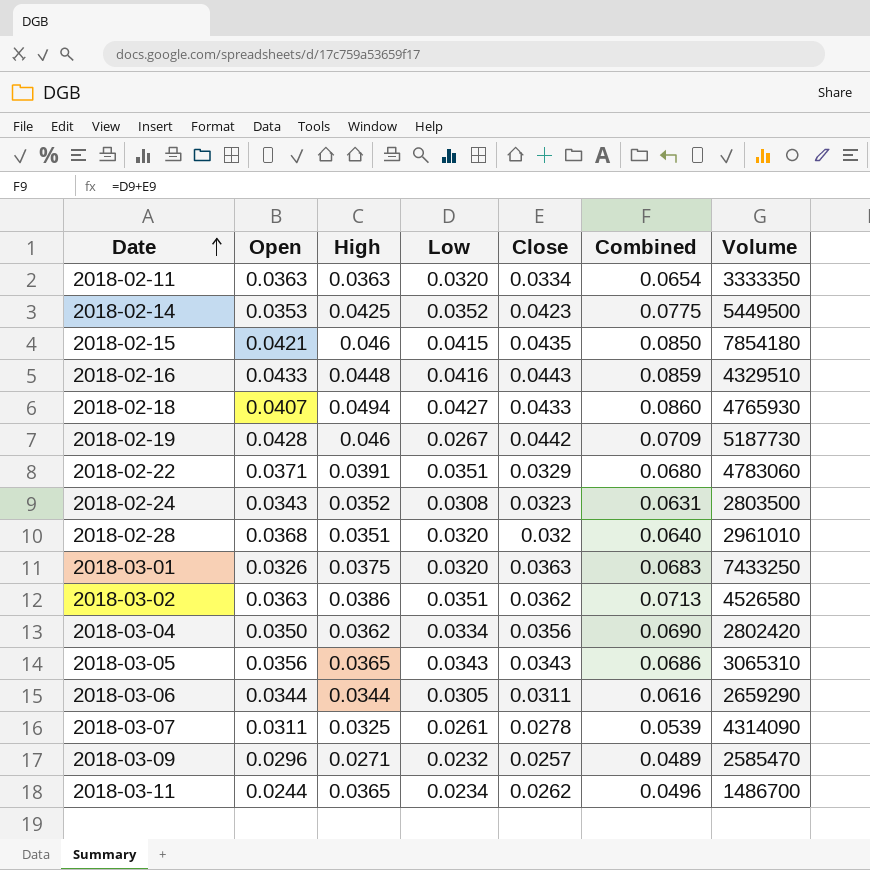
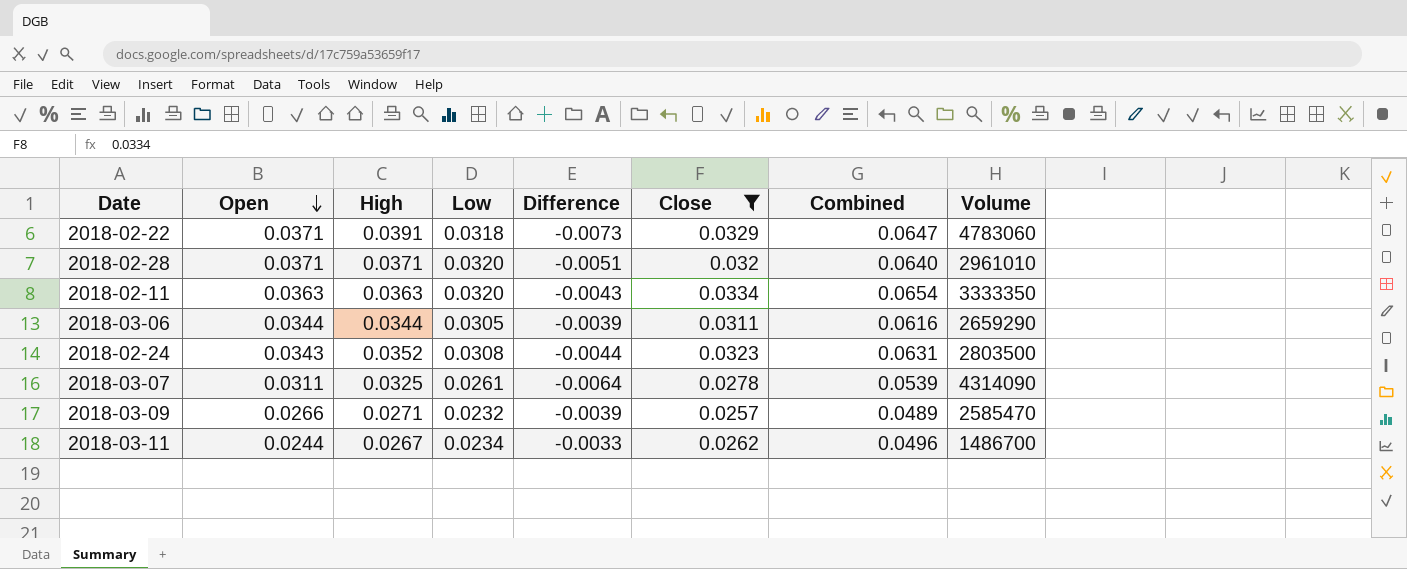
filter: none -> Close <= 0.0334
row order: Date ascending -> Open descending
column Difference | formula: none -> [Low] - [High]
2018-02-22 | Low: 0.0351 -> 0.0318
2018-02-22 | Combined: 0.0680 -> 0.0647
2018-02-28 | Open: 0.0368 -> 0.0371
2018-02-28 | High: 0.0351 -> 0.0371
2018-03-09 | Open: 0.0296 -> 0.0266
2018-03-11 | High: 0.0365 -> 0.0267

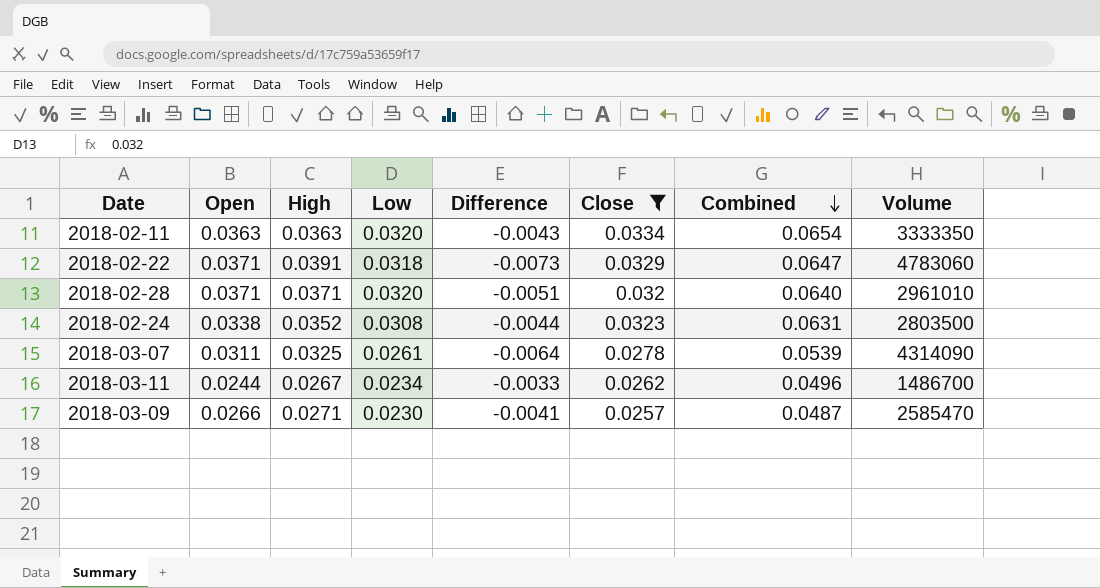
row order: Open descending -> Combined descending
row 2018-03-06: 0.0344 | 0.0344 | 0.0305 | -0.0039 | 0.0311 | 0.0616 | 2659290 -> none
2018-02-24 | Open: 0.0343 -> 0.0338
2018-03-09 | Low: 0.0232 -> 0.0230
2018-03-09 | Difference: -0.0039 -> -0.0041
2018-03-09 | Combined: 0.0489 -> 0.0487

